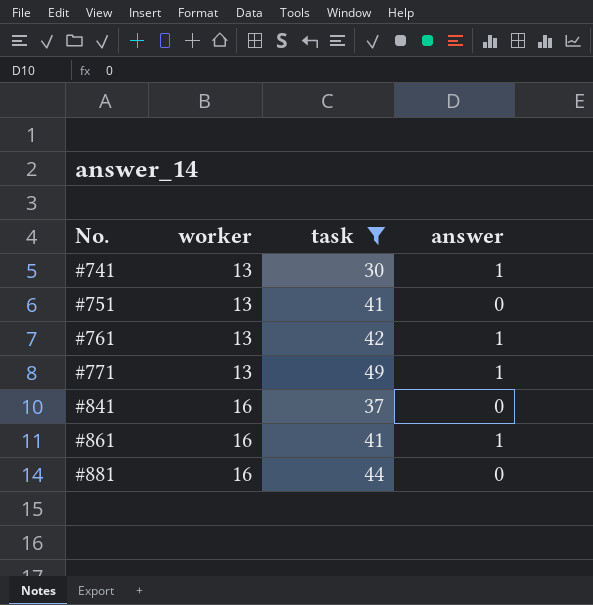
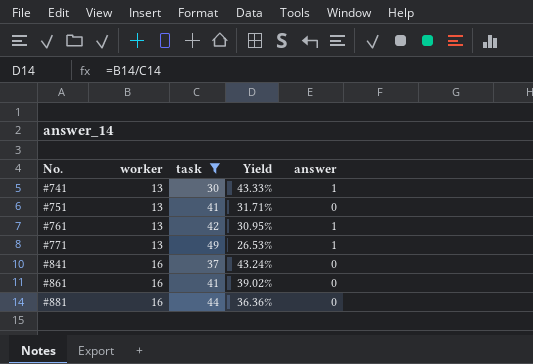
column Yield | formula: none -> [worker] / [task]
#861 | answer: 1 -> 0

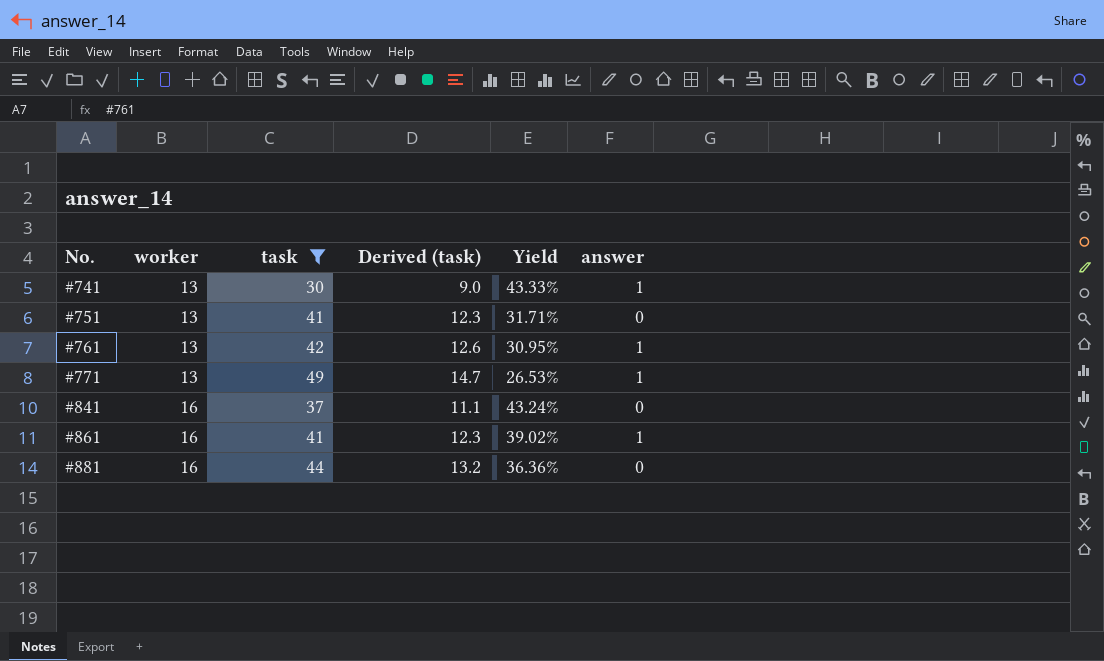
column Derived (task) | formula: none -> [task] * 0.3
#861 | answer: 0 -> 1

